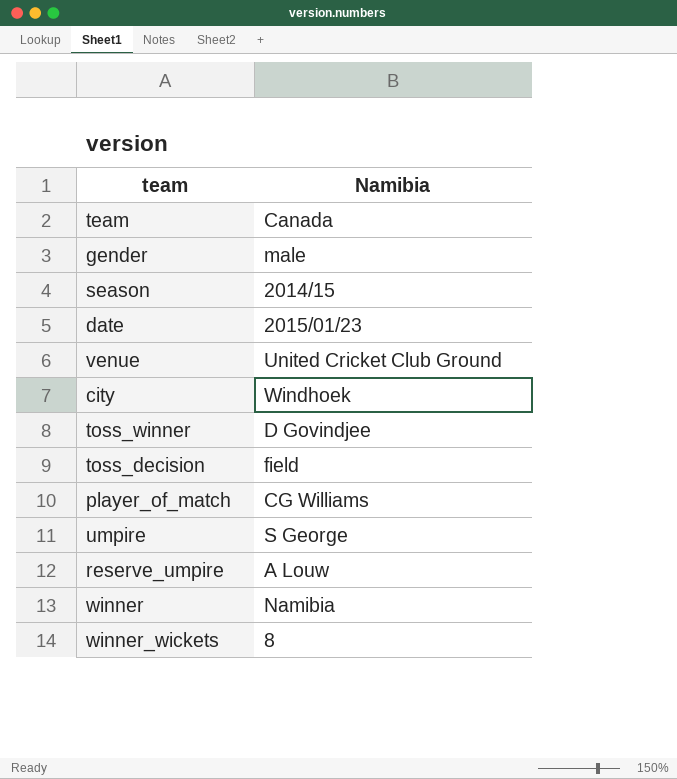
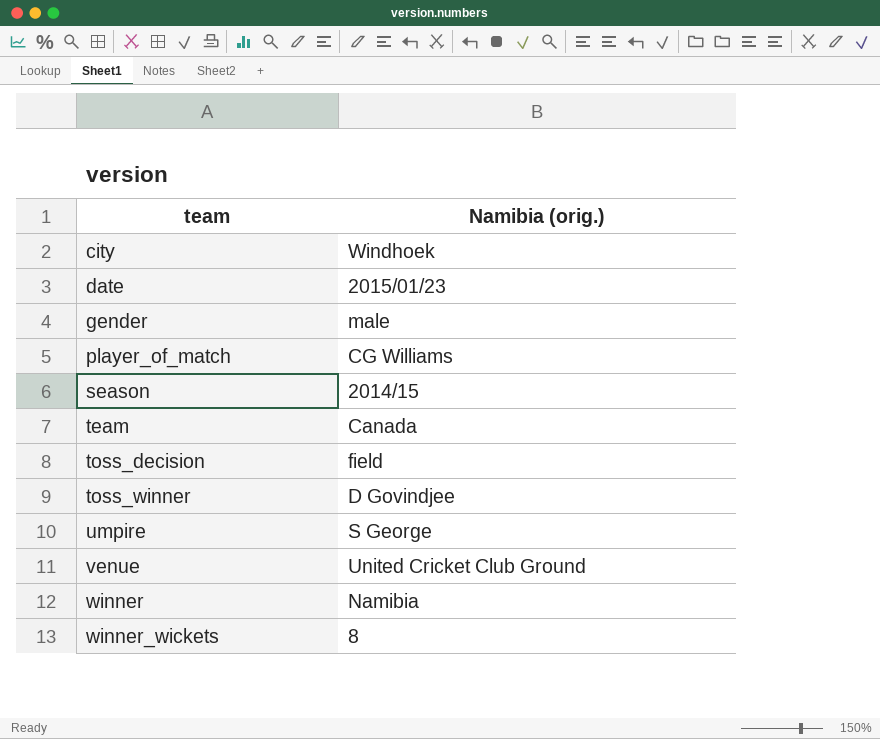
row order: none -> team ascending
column name: Namibia -> Namibia (orig.)
row reserve_umpire: A Louw -> none

